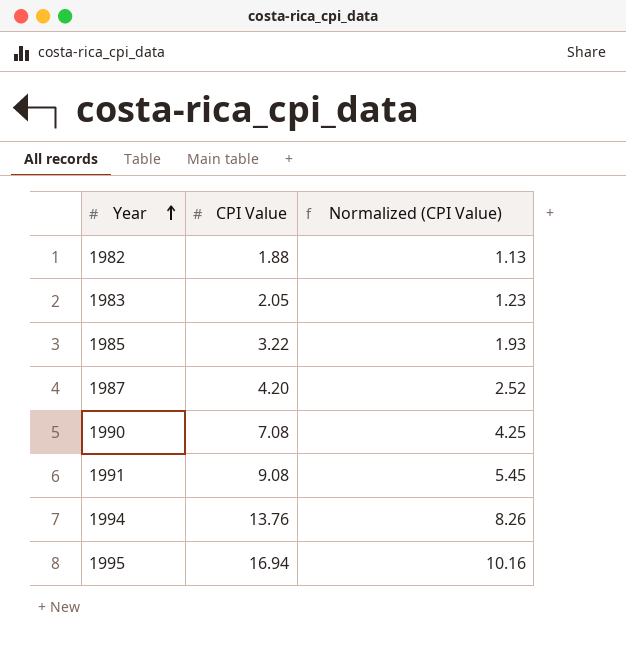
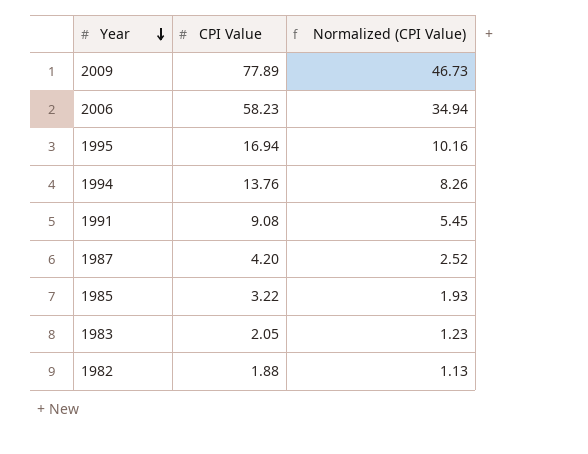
row order: Year ascending -> Year descending
row 1990: 7.08 | 4.25 -> none
row 2009: none -> 77.89 | 46.73
row 2006: none -> 58.23 | 34.94

